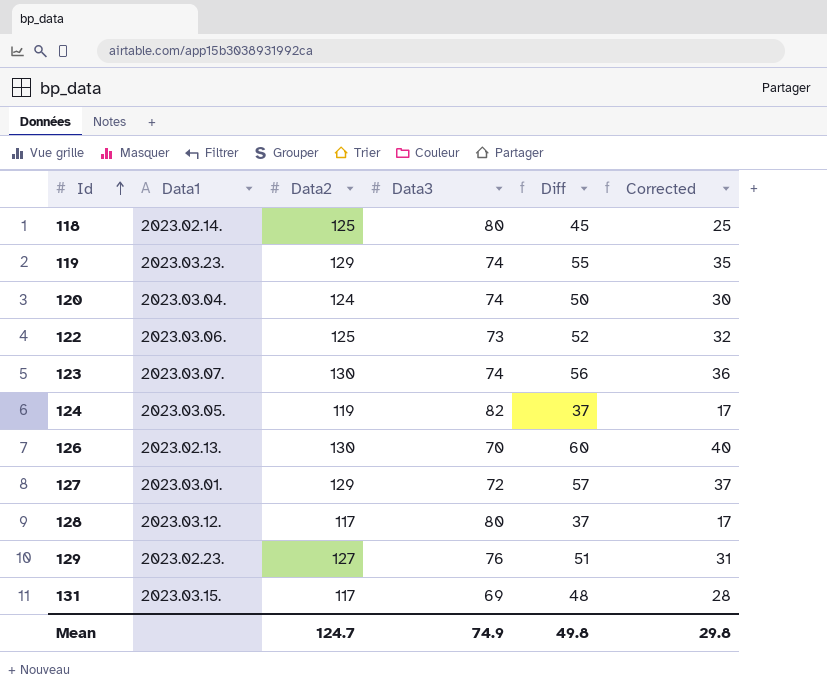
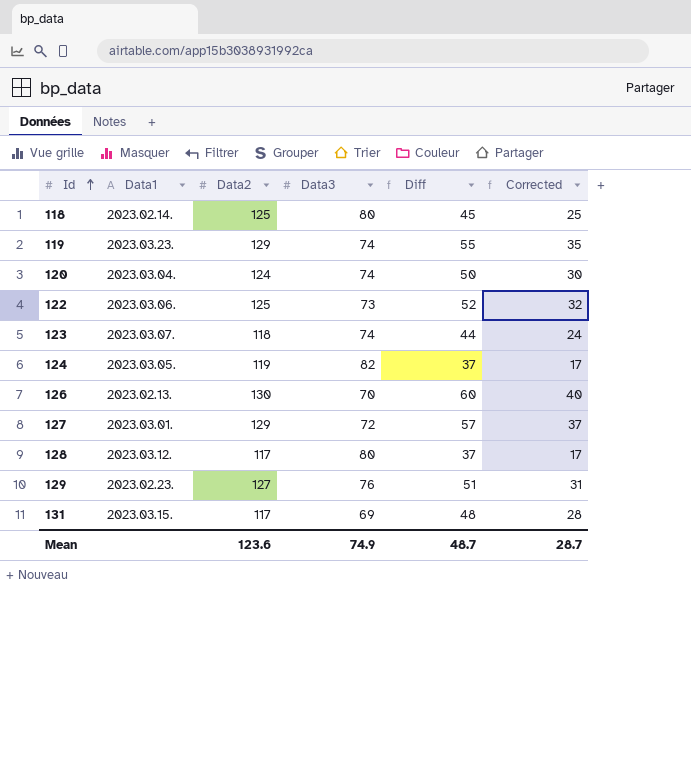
123 | Data2: 130 -> 118
123 | Diff: 56 -> 44
123 | Corrected: 36 -> 24
Mean | Data2: 124.7 -> 123.6
Mean | Diff: 49.8 -> 48.7
Mean | Corrected: 29.8 -> 28.7

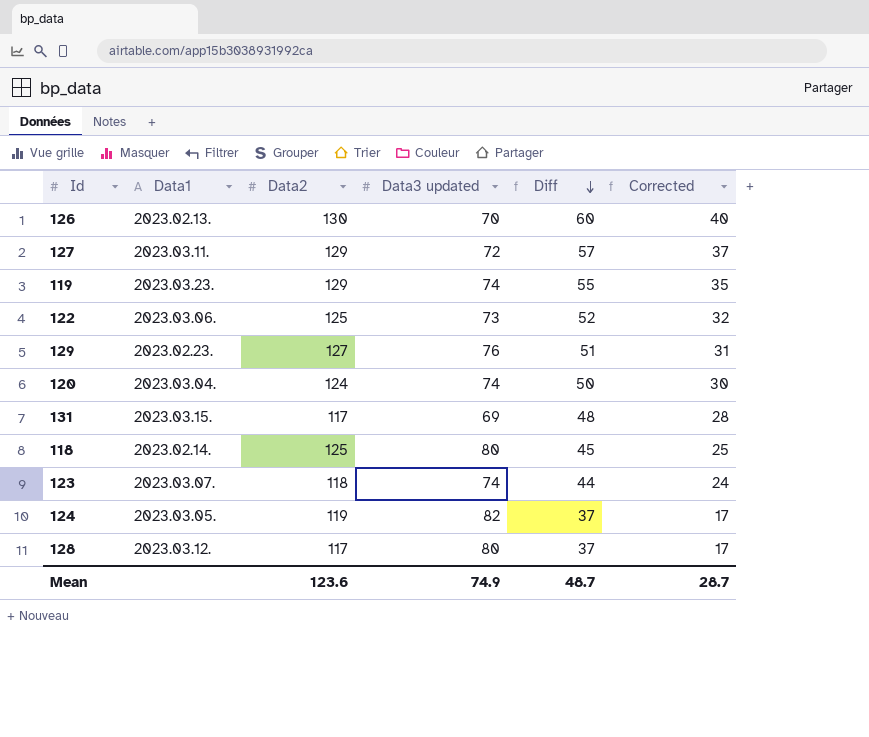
row order: Id ascending -> Diff descending
column name: Data3 -> Data3 updated
127 | Data1: 2023.03.01. -> 2023.03.11.

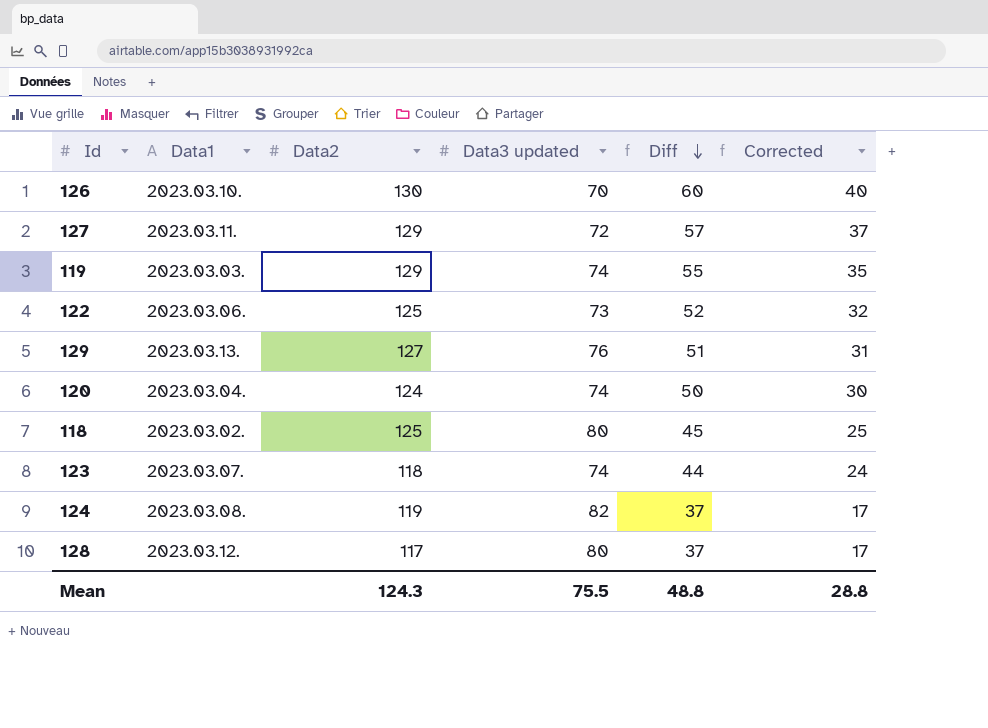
row 131: 2023.03.15. | 117 | 69 | 48 | 28 -> none
126 | Data1: 2023.02.13. -> 2023.03.10.
119 | Data1: 2023.03.23. -> 2023.03.03.
129 | Data1: 2023.02.23. -> 2023.03.13.
118 | Data1: 2023.02.14. -> 2023.03.02.
124 | Data1: 2023.03.05. -> 2023.03.08.
Mean | Data2: 123.6 -> 124.3
Mean | Data3 updated: 74.9 -> 75.5
Mean | Diff: 48.7 -> 48.8
Mean | Corrected: 28.7 -> 28.8

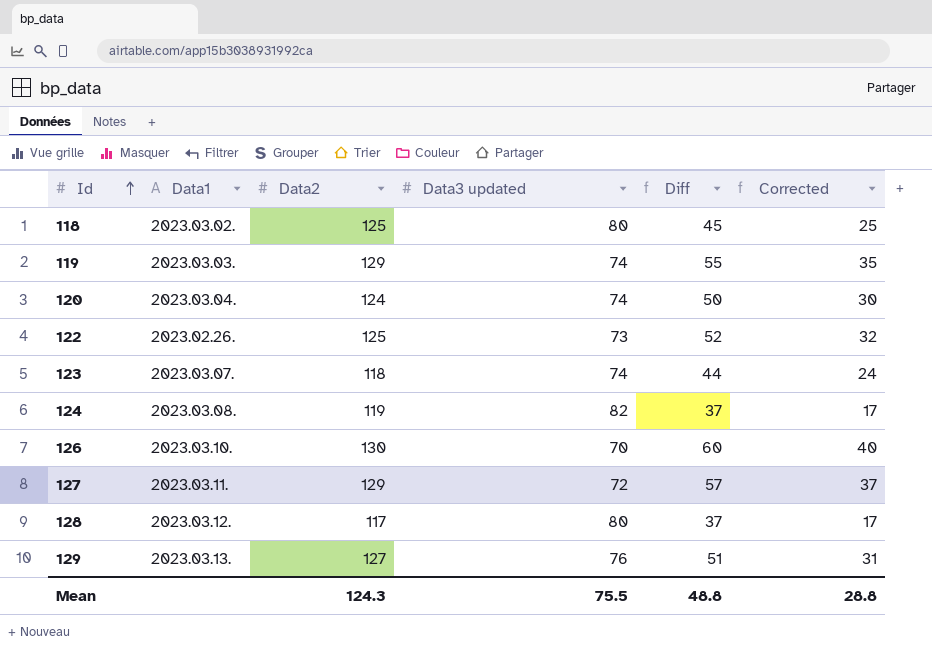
row order: Diff descending -> Id ascending
122 | Data1: 2023.03.06. -> 2023.02.26.

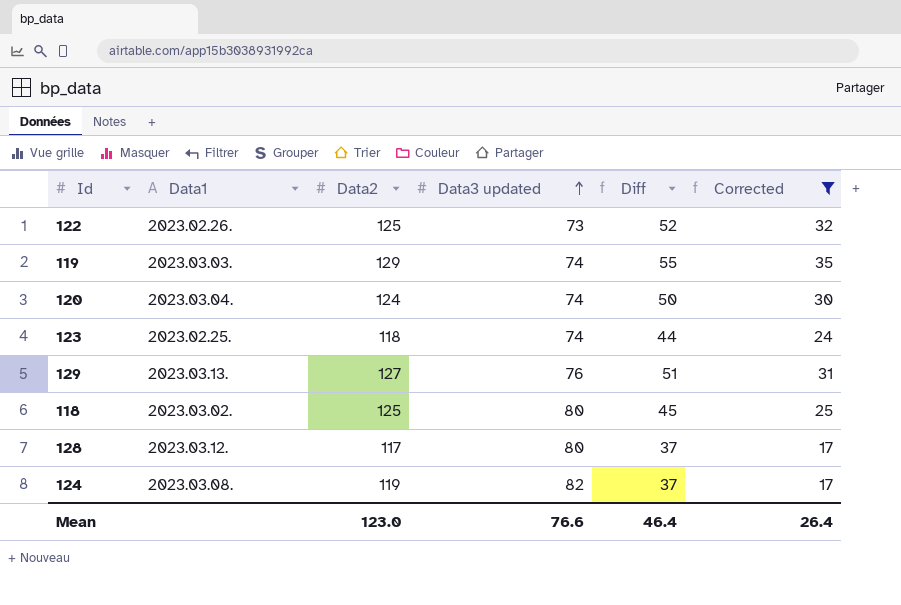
filter: none -> Corrected <= 35
row order: Id ascending -> Data3 updated ascending
123 | Data1: 2023.03.07. -> 2023.02.25.
Mean | Data2: 124.3 -> 123.0
Mean | Data3 updated: 75.5 -> 76.6
Mean | Diff: 48.8 -> 46.4
Mean | Corrected: 28.8 -> 26.4

